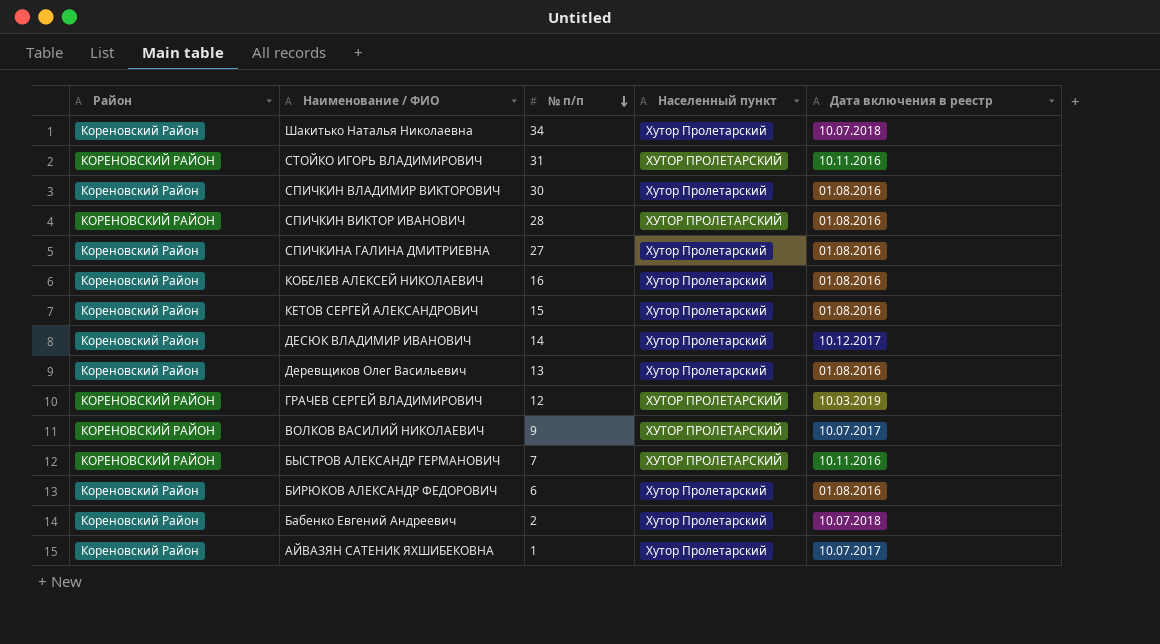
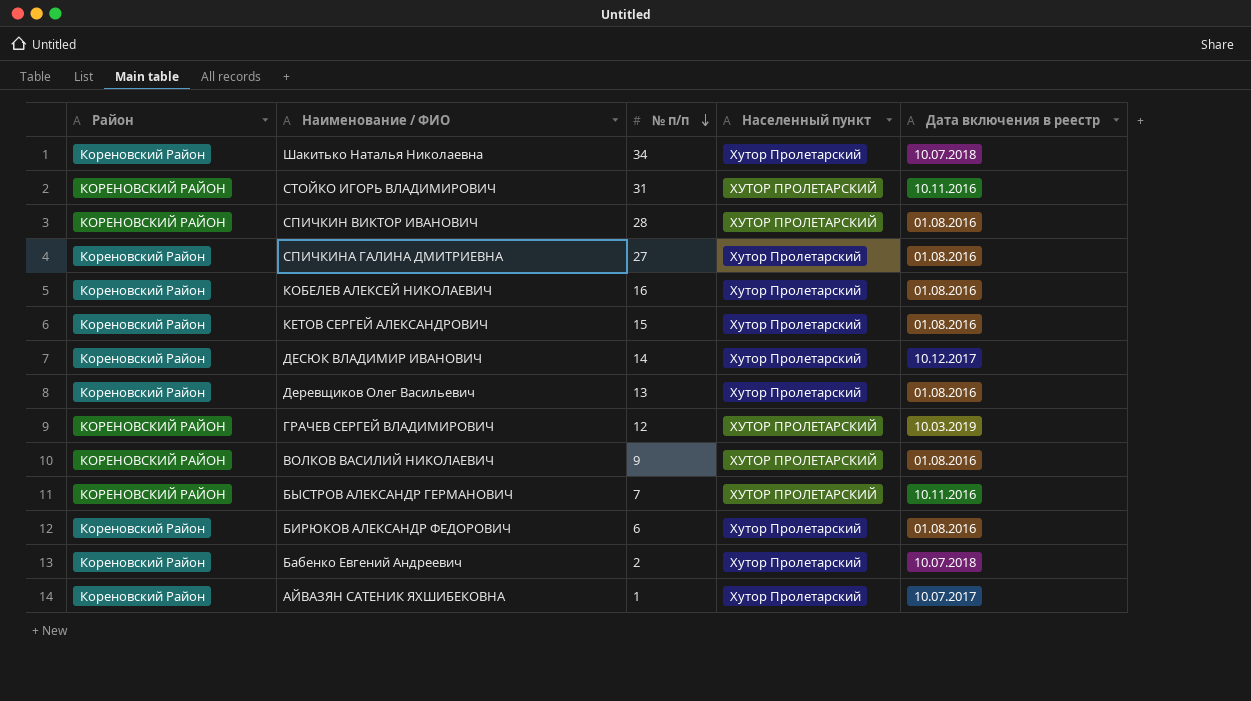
row СПИЧКИН ВЛАДИМИР ВИКТОРОВИЧ: Кореновский Район | 30 | Хутор Пролетарский | 01.08.2016 -> none
ВОЛКОВ ВАСИЛИЙ НИКОЛАЕВИЧ | Дата включения в реестр: 10.07.2017 -> 01.08.2016

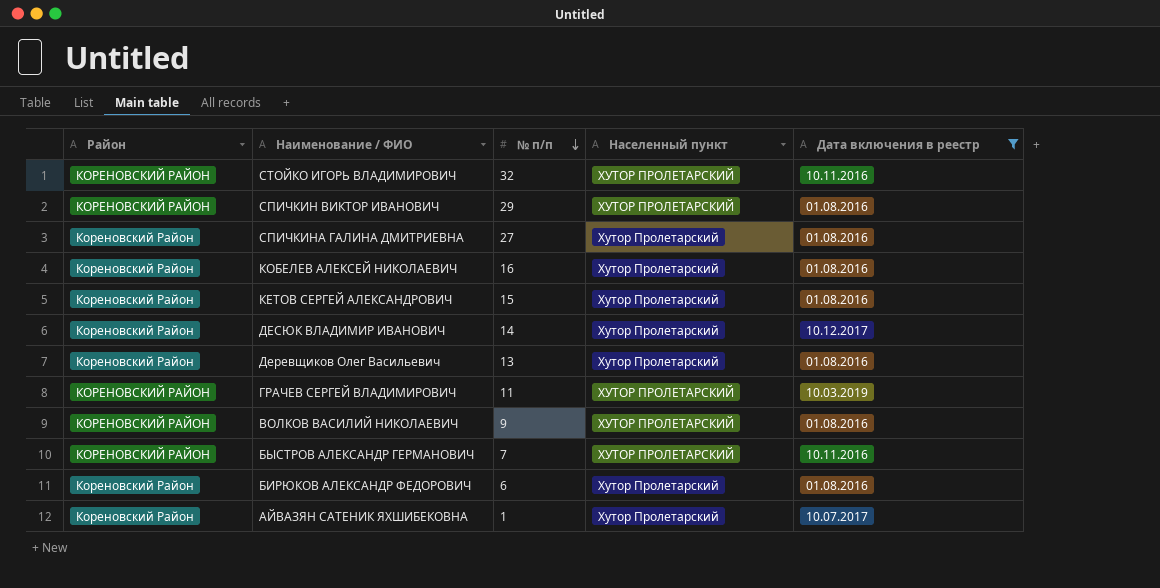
filter: none -> Дата включения в реестр != 10.07.2018
СТОЙКО ИГОРЬ ВЛАДИМИРОВИЧ | № п/п: 31 -> 32
СПИЧКИН ВИКТОР ИВАНОВИЧ | № п/п: 28 -> 29
ГРАЧЕВ СЕРГЕЙ ВЛАДИМИРОВИЧ | № п/п: 12 -> 11

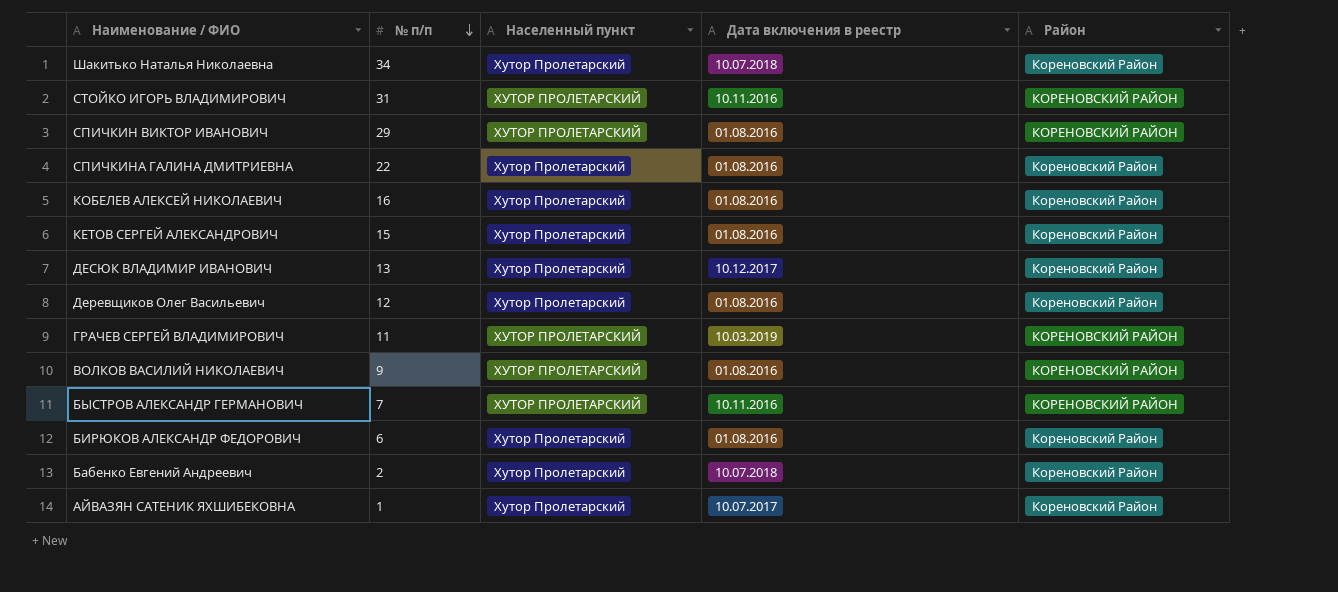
filter: Дата включения в реестр != 10.07.2018 -> none
column Район | position: 1 -> 5
СТОЙКО ИГОРЬ ВЛАДИМИРОВИЧ | № п/п: 32 -> 31
СПИЧКИНА ГАЛИНА ДМИТРИЕВНА | № п/п: 27 -> 22
ДЕСЮК ВЛАДИМИР ИВАНОВИЧ | № п/п: 14 -> 13
Деревщиков Олег Васильевич | № п/п: 13 -> 12

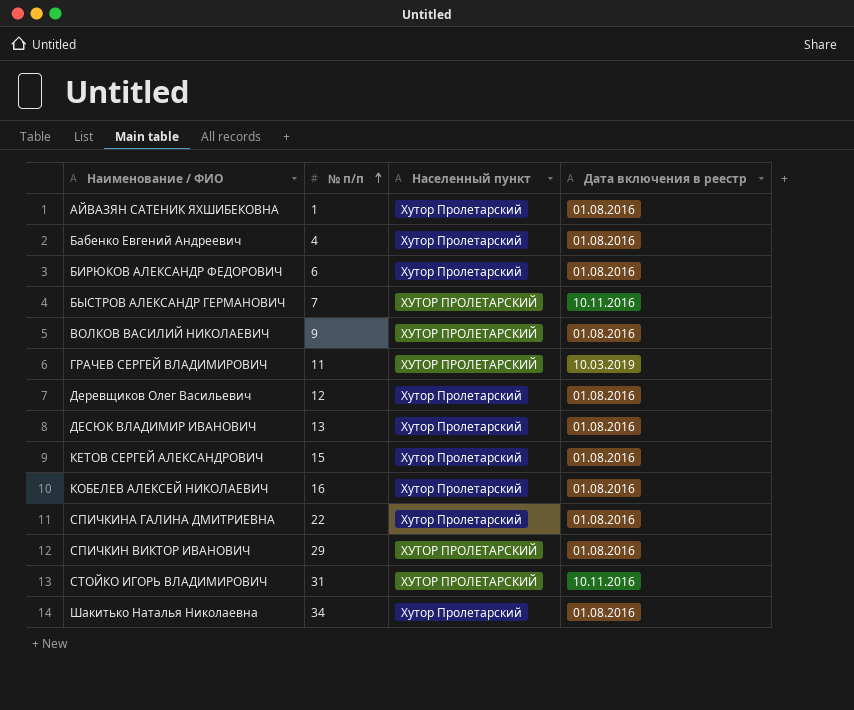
row order: № п/п descending -> № п/п ascending
column Район | position: 5 -> none
АЙВАЗЯН САТЕНИК ЯХШИБЕКОВНА | Дата включения в реестр: 10.07.2017 -> 01.08.2016
Бабенко Евгений Андреевич | № п/п: 2 -> 4
Бабенко Евгений Андреевич | Дата включения в реестр: 10.07.2018 -> 01.08.2016
ДЕСЮК ВЛАДИМИР ИВАНОВИЧ | Дата включения в реестр: 10.12.2017 -> 01.08.2016
Шакитько Наталья Николаевна | Дата включения в реестр: 10.07.2018 -> 01.08.2016

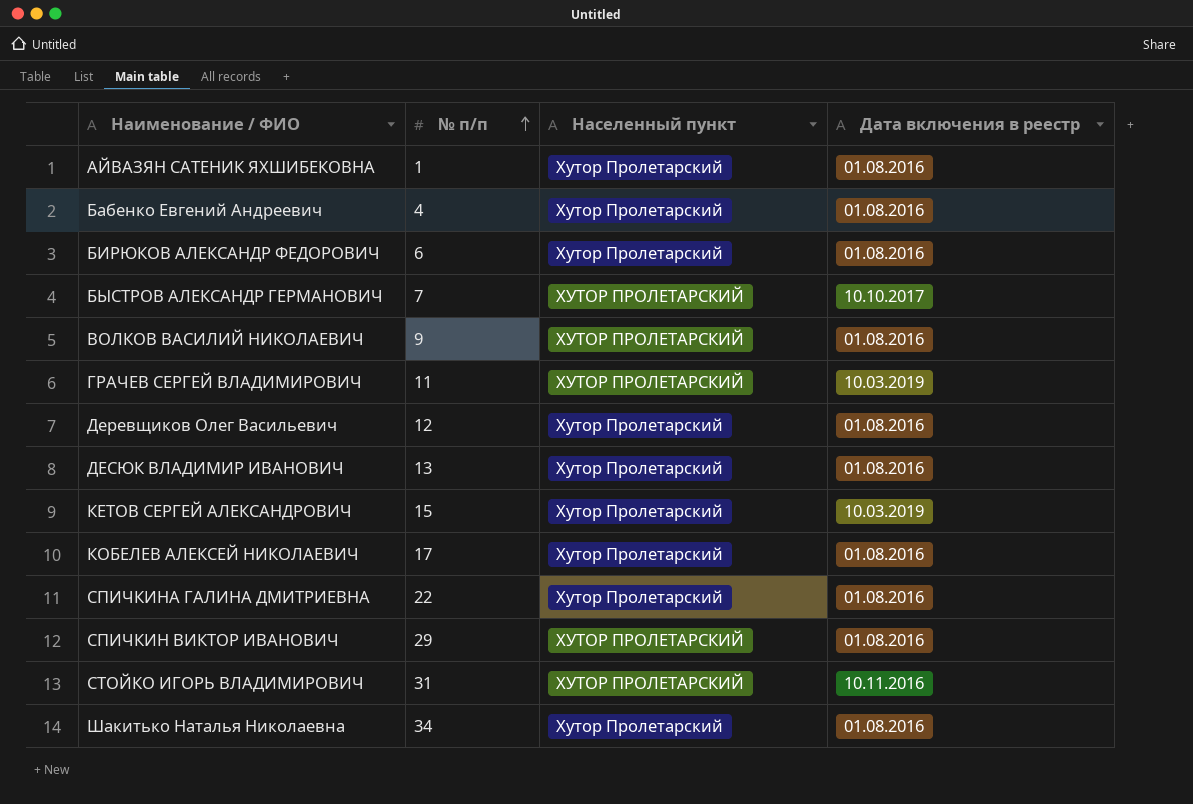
БЫСТРОВ АЛЕКСАНДР ГЕРМАНОВИЧ | Дата включения в реестр: 10.11.2016 -> 10.10.2017
КЕТОВ СЕРГЕЙ АЛЕКСАНДРОВИЧ | Дата включения в реестр: 01.08.2016 -> 10.03.2019
КОБЕЛЕВ АЛЕКСЕЙ НИКОЛАЕВИЧ | № п/п: 16 -> 17

